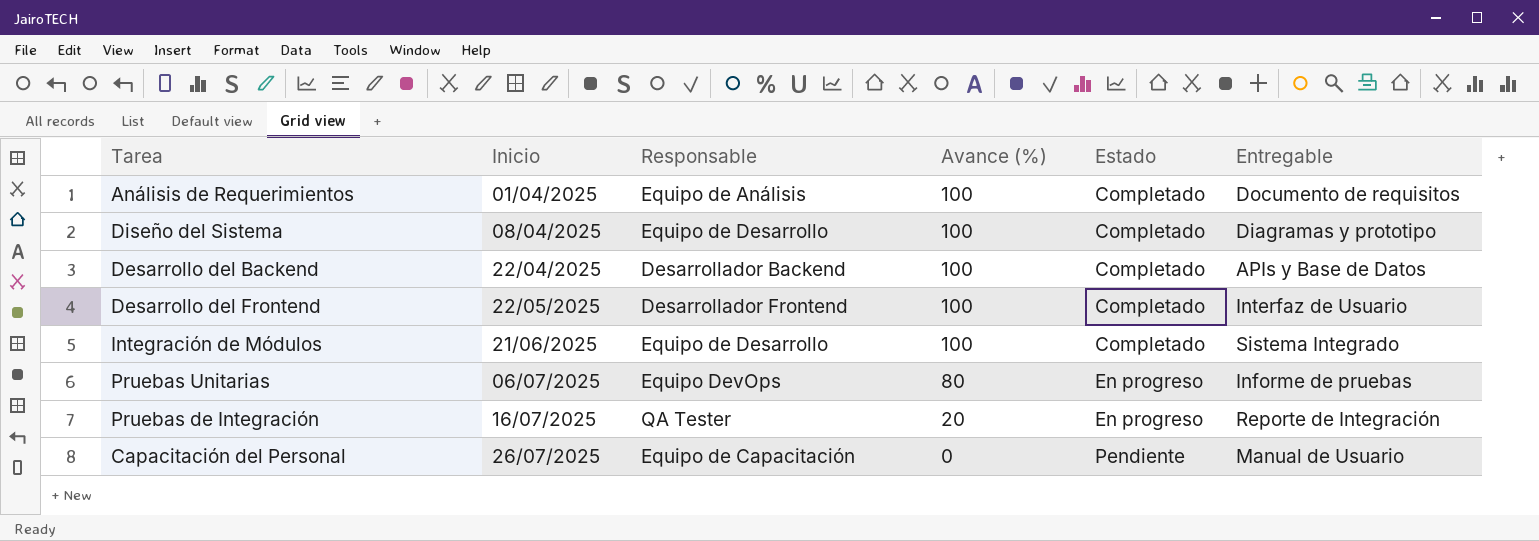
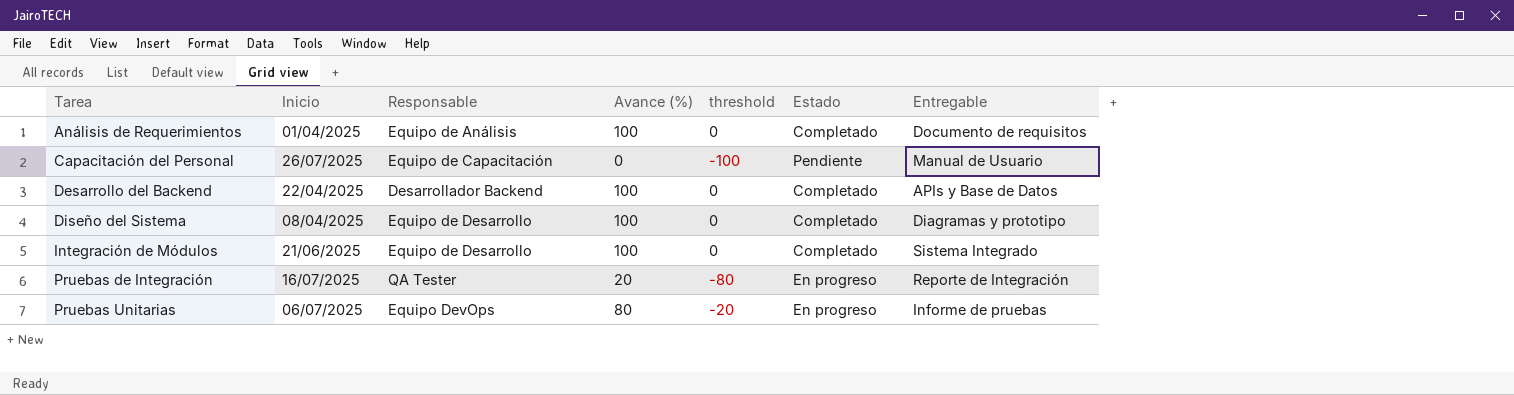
row order: Inicio ascending -> Tarea ascending
column threshold | formula: none -> [Avance (%)] - 100
row Desarrollo del Frontend: 22/05/2025 | Desarrollador Frontend | 100 | Completado | Interfaz de Usuario -> none

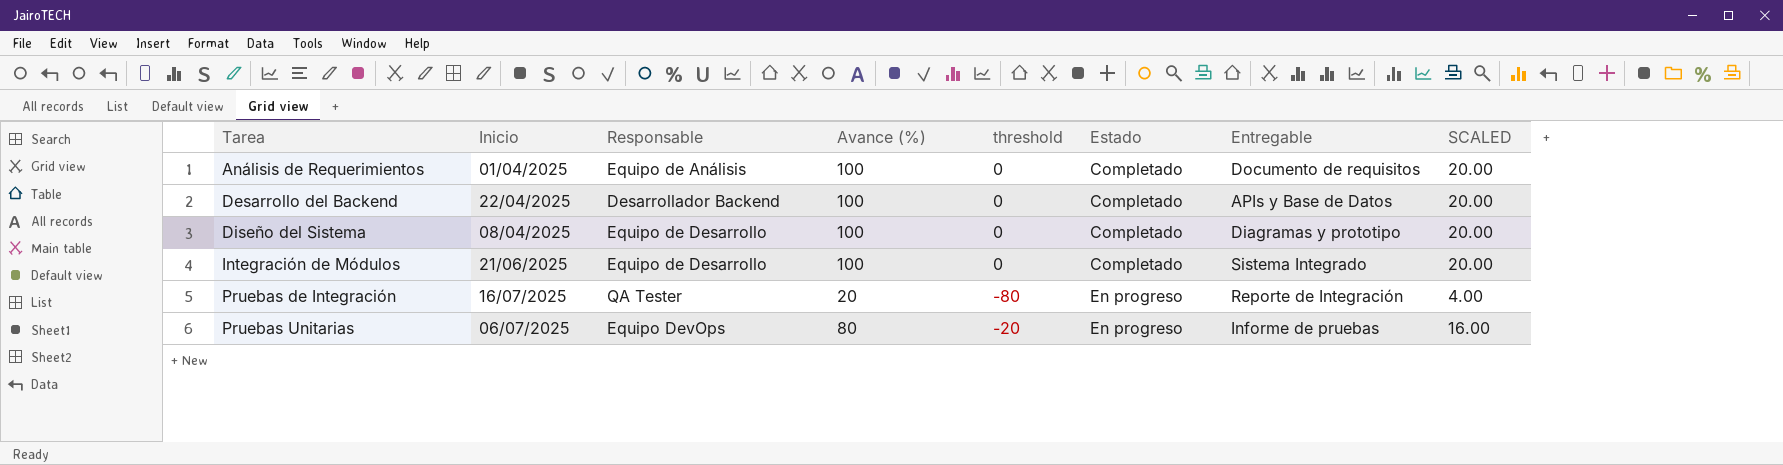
column SCALED | formula: none -> [Avance (%)] * 0.2
row Capacitación del Personal: 26/07/2025 | Equipo de Capacitación | 0 | -100 | Pendiente | Manual de Usuario -> none

